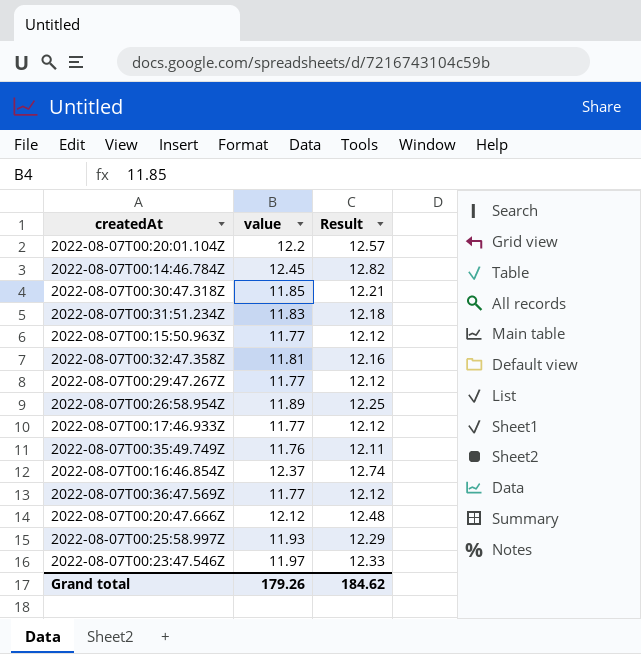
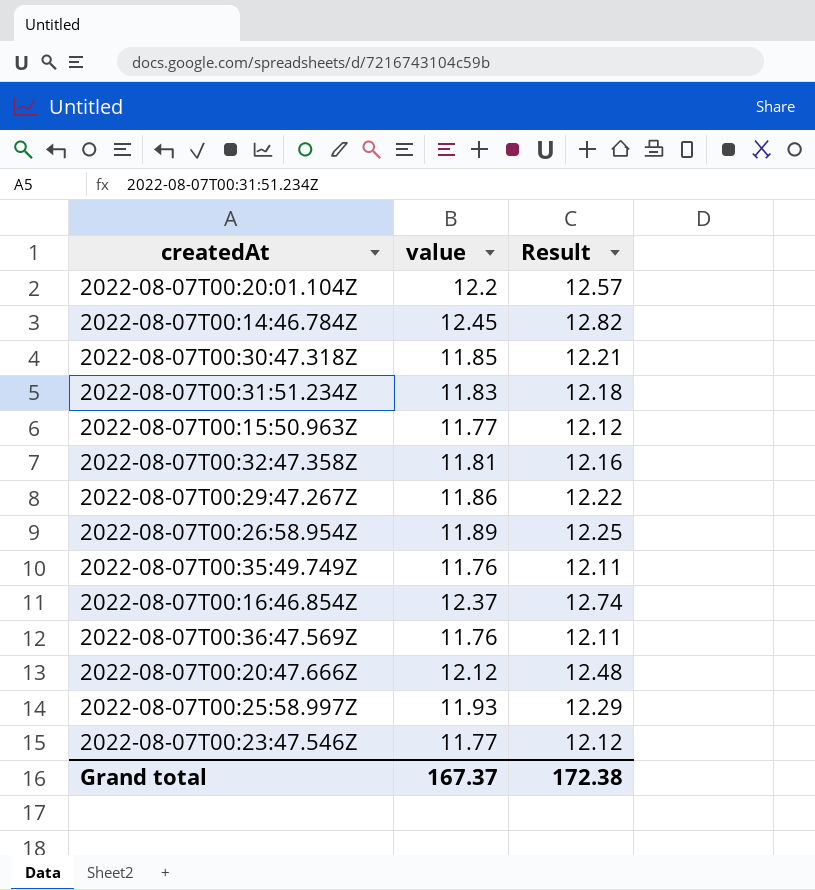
row 2022-08-07T00:17:46.933Z: 11.77 | 12.12 -> none
2022-08-07T00:29:47.267Z | value: 11.77 -> 11.86
2022-08-07T00:29:47.267Z | Result: 12.12 -> 12.22
2022-08-07T00:36:47.569Z | value: 11.77 -> 11.76
2022-08-07T00:36:47.569Z | Result: 12.12 -> 12.11
2022-08-07T00:23:47.546Z | value: 11.97 -> 11.77
2022-08-07T00:23:47.546Z | Result: 12.33 -> 12.12
Grand total | value: 179.26 -> 167.37
Grand total | Result: 184.62 -> 172.38

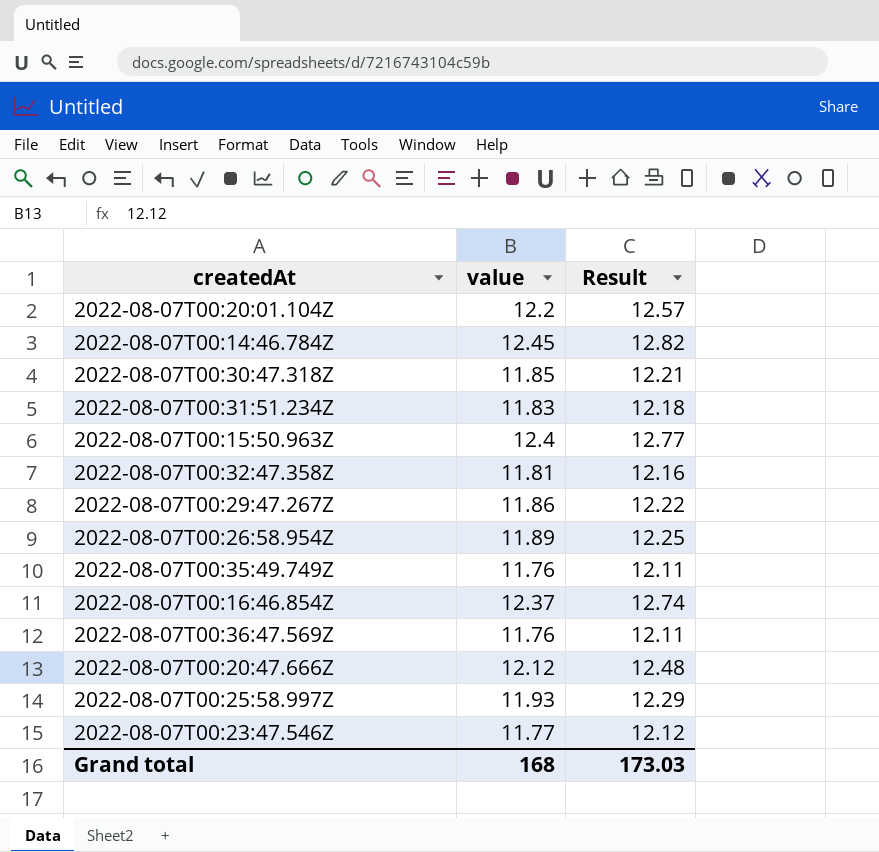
2022-08-07T00:15:50.963Z | value: 11.77 -> 12.4
2022-08-07T00:15:50.963Z | Result: 12.12 -> 12.77
Grand total | value: 167.37 -> 168
Grand total | Result: 172.38 -> 173.03

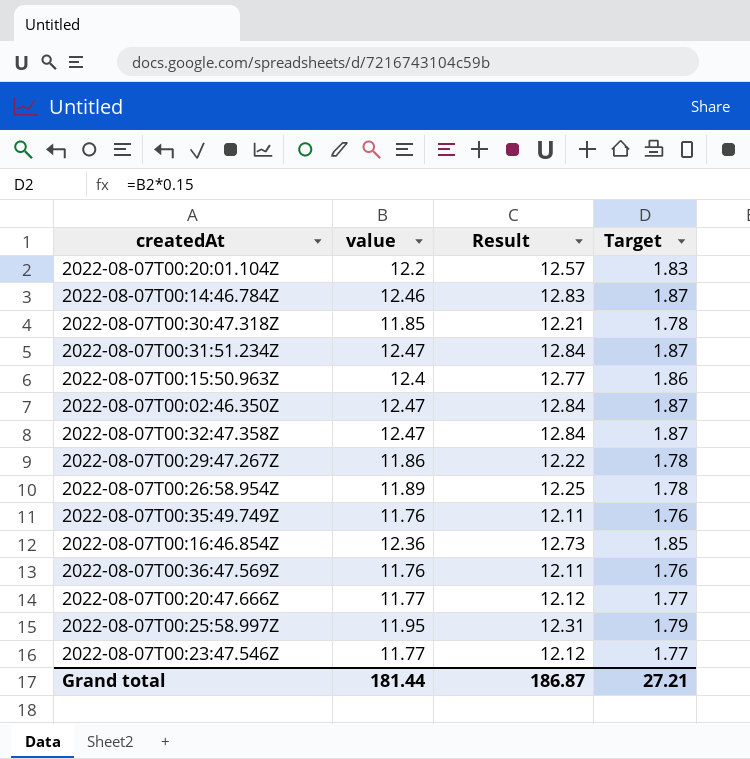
column Target | formula: none -> [value] * 0.15
2022-08-07T00:14:46.784Z | value: 12.45 -> 12.46
2022-08-07T00:14:46.784Z | Result: 12.82 -> 12.83
2022-08-07T00:31:51.234Z | value: 11.83 -> 12.47
2022-08-07T00:31:51.234Z | Result: 12.18 -> 12.84
row 2022-08-07T00:02:46.350Z: none -> 12.47 | 12.84 | 1.87
2022-08-07T00:32:47.358Z | value: 11.81 -> 12.47
2022-08-07T00:32:47.358Z | Result: 12.16 -> 12.84
2022-08-07T00:16:46.854Z | value: 12.37 -> 12.36
2022-08-07T00:16:46.854Z | Result: 12.74 -> 12.73
2022-08-07T00:20:47.666Z | value: 12.12 -> 11.77
2022-08-07T00:20:47.666Z | Result: 12.48 -> 12.12
2022-08-07T00:25:58.997Z | value: 11.93 -> 11.95
2022-08-07T00:25:58.997Z | Result: 12.29 -> 12.31
Grand total | value: 168 -> 181.44
Grand total | Result: 173.03 -> 186.87

